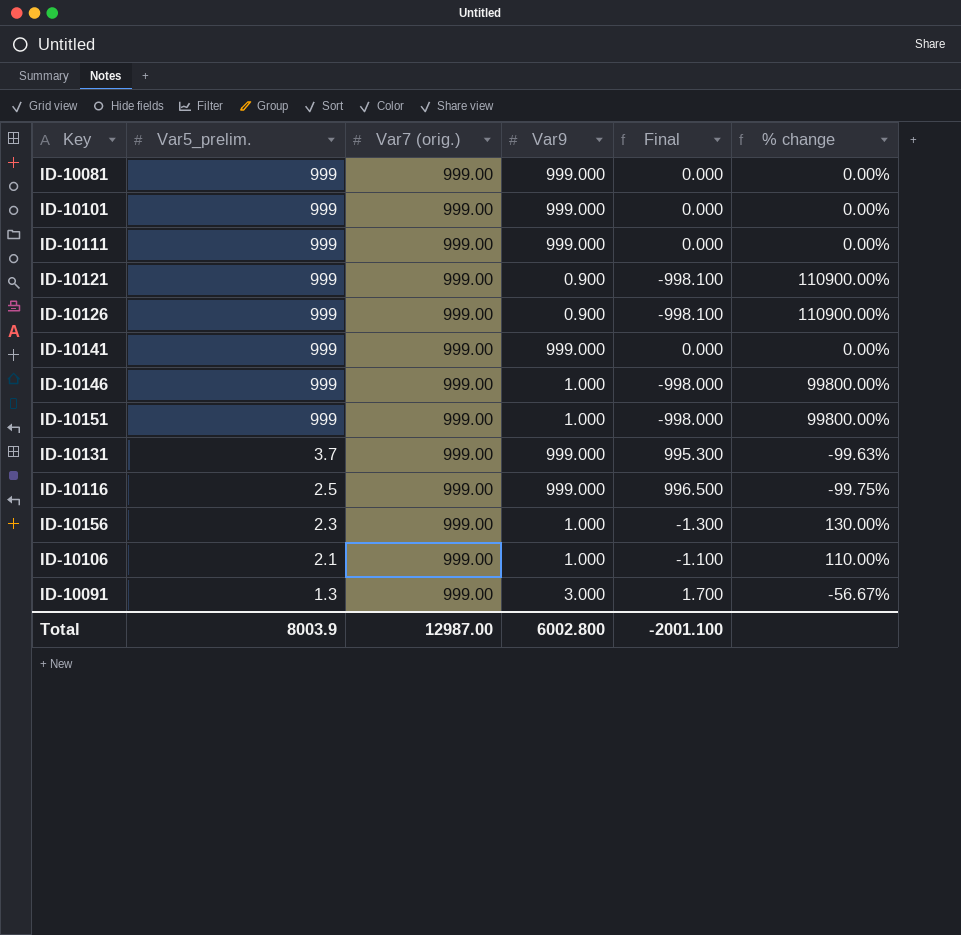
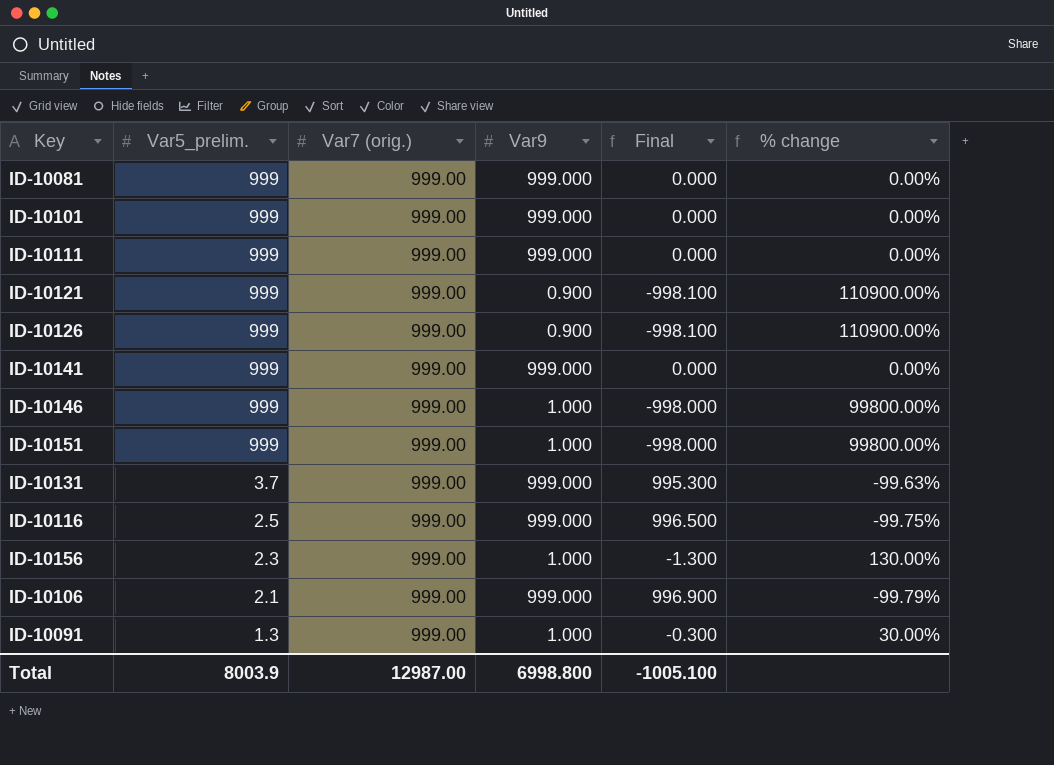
ID-10106 | Var9: 1.000 -> 999.000
ID-10106 | Final: -1.100 -> 996.900
ID-10106 | % change: 110.00% -> -99.79%
ID-10091 | Var9: 3.000 -> 1.000
ID-10091 | Final: 1.700 -> -0.300
ID-10091 | % change: -56.67% -> 30.00%
Total | Var9: 6002.800 -> 6998.800
Total | Final: -2001.100 -> -1005.100

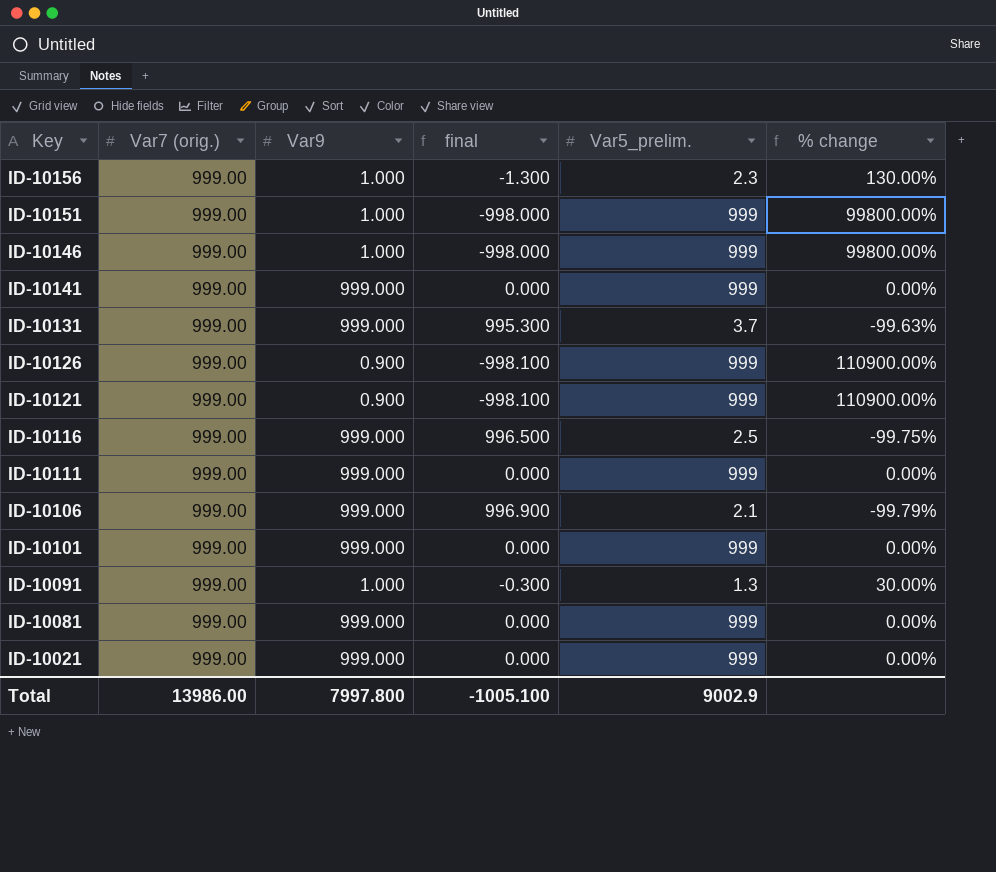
row order: Var5_prelim. descending -> Key descending
column name: Final -> final
column Var5_prelim. | position: 2 -> 5
row ID-10021: none -> 999.00 | 999.000 | 0.000 | 999 | 0.00%
Total | Var7 (orig.): 12987.00 -> 13986.00
Total | Var9: 6998.800 -> 7997.800
Total | Var5_prelim.: 8003.9 -> 9002.9

